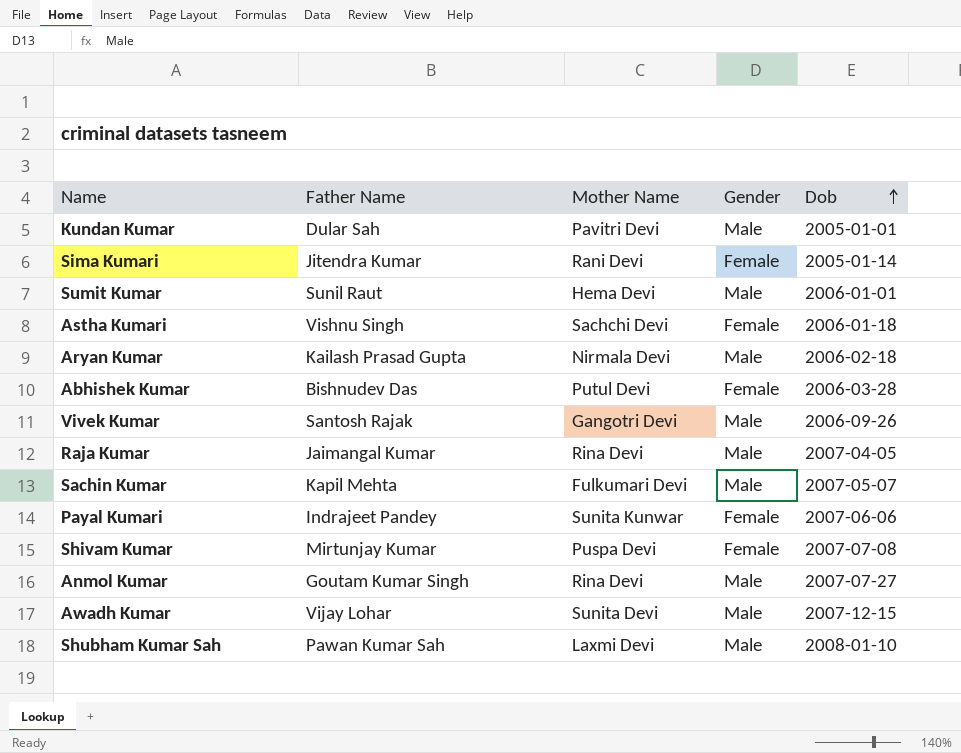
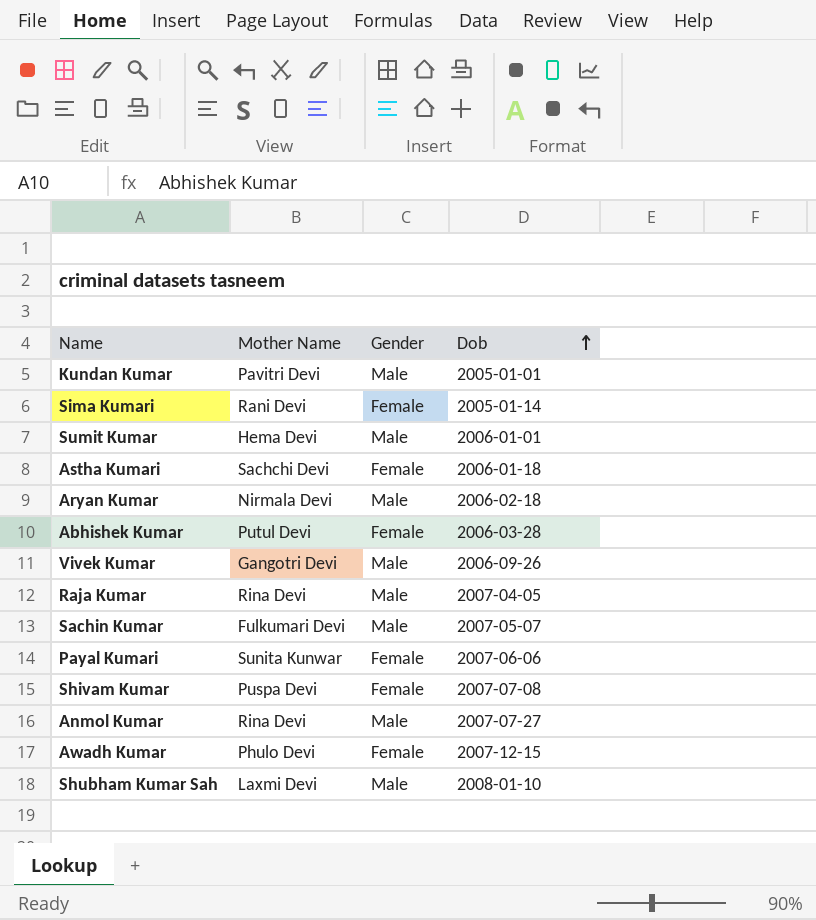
column Father Name | position: 2 -> none
Awadh Kumar | Mother Name: Sunita Devi -> Phulo Devi
Awadh Kumar | Gender: Male -> Female

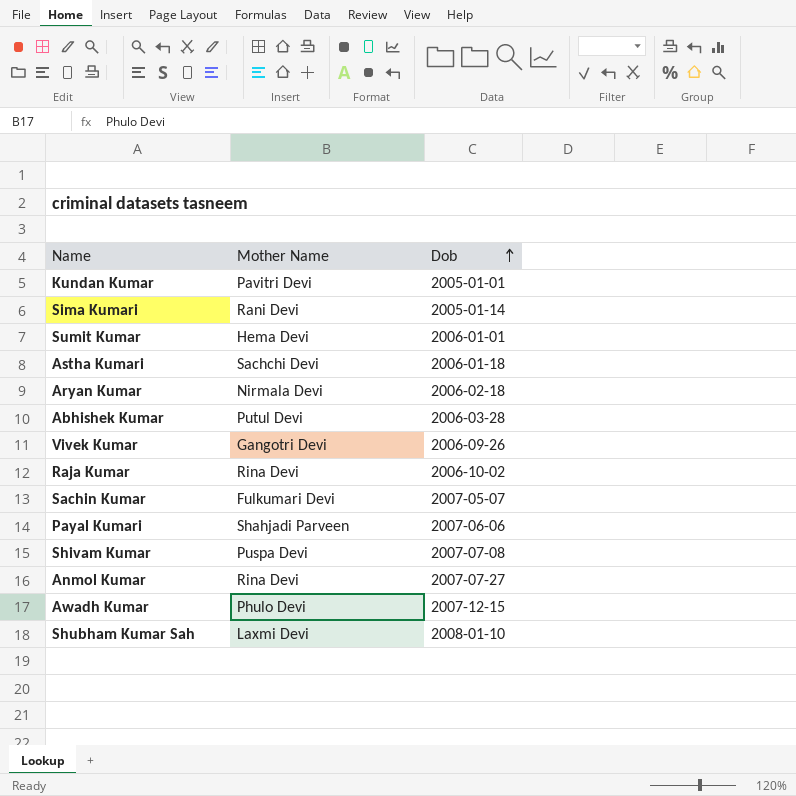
column Gender | position: 3 -> none
Raja Kumar | Dob: 2007-04-05 -> 2006-10-02
Payal Kumari | Mother Name: Sunita Kunwar -> Shahjadi Parveen

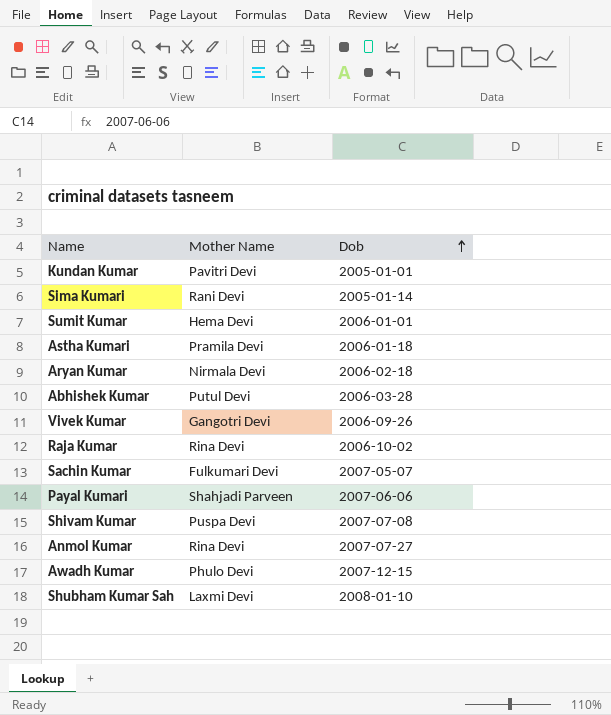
Astha Kumari | Mother Name: Sachchi Devi -> Pramila Devi

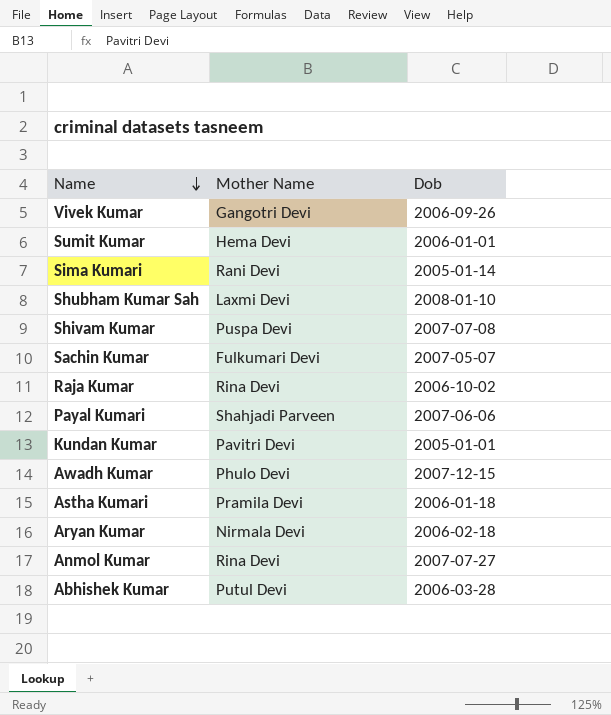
row order: Dob ascending -> Name descending

